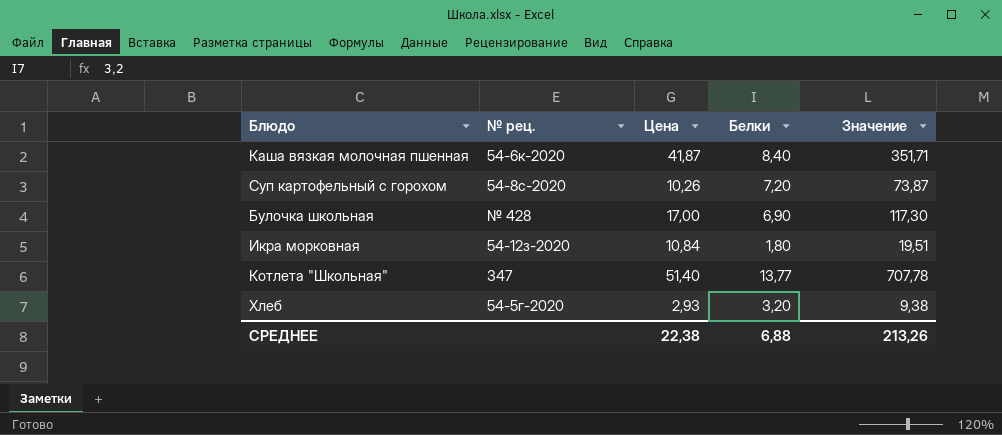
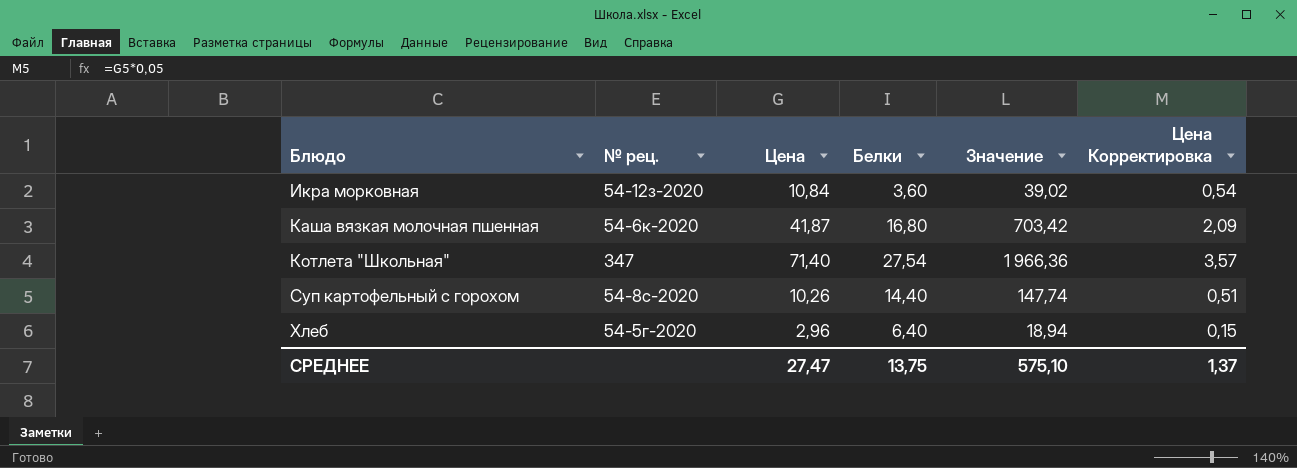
row order: none -> Блюдо ascending
column Цена Корректировка | formula: none -> [Цена] * 0,05
row Булочка школьная: № 428 | 17,00 | 6,90 | 117,30 -> none
Икра морковная | Белки: 1,80 -> 3,60
Икра морковная | Значение: 19,51 -> 39,02
Каша вязкая молочная пшенная | Белки: 8,40 -> 16,80
Каша вязкая молочная пшенная | Значение: 351,71 -> 703,42
Котлета "Школьная" | Цена: 51,40 -> 71,40
Котлета "Школьная" | Белки: 13,77 -> 27,54
Котлета "Школьная" | Значение: 707,78 -> 1 966,36
Суп картофельный с горохом | Белки: 7,20 -> 14,40
Суп картофельный с горохом | Значение: 73,87 -> 147,74
Хлеб | Цена: 2,93 -> 2,96
Хлеб | Белки: 3,20 -> 6,40
Хлеб | Значение: 9,38 -> 18,94
СРЕДНЕЕ | Цена: 22,38 -> 27,47
СРЕДНЕЕ | Белки: 6,88 -> 13,75
СРЕДНЕЕ | Значение: 213,26 -> 575,10

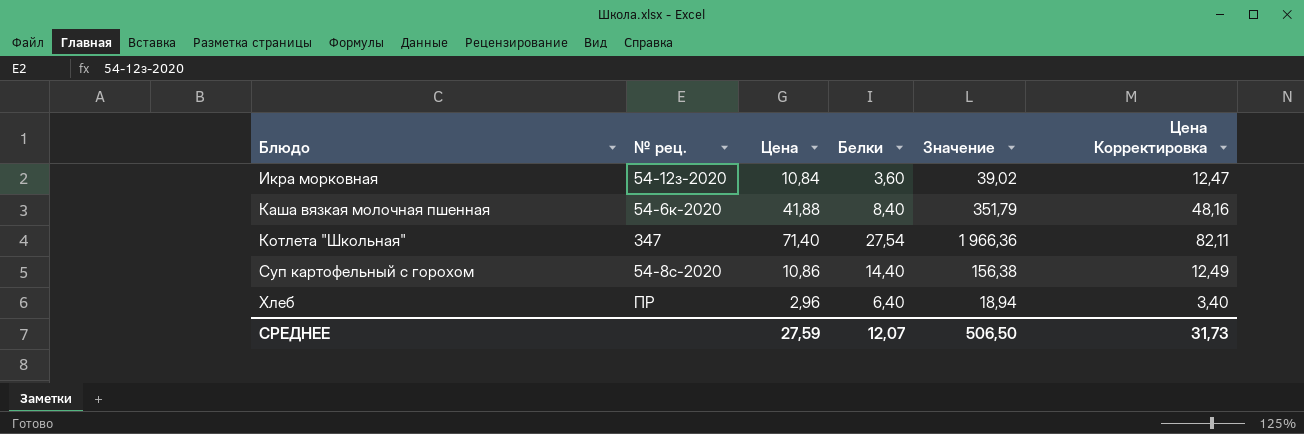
column Цена Корректировка | formula: [Цена] * 0,05 -> [Цена] * 1,15
Каша вязкая молочная пшенная | Цена: 41,87 -> 41,88
Каша вязкая молочная пшенная | Белки: 16,80 -> 8,40
Каша вязкая молочная пшенная | Значение: 703,42 -> 351,79
Суп картофельный с горохом | Цена: 10,26 -> 10,86
Суп картофельный с горохом | Значение: 147,74 -> 156,38
Хлеб | № рец.: 54-5г-2020 -> ПР
СРЕДНЕЕ | Цена: 27,47 -> 27,59
СРЕДНЕЕ | Белки: 13,75 -> 12,07
СРЕДНЕЕ | Значение: 575,10 -> 506,50
СРЕДНЕЕ | Цена Корректировка: 1,37 -> 31,73

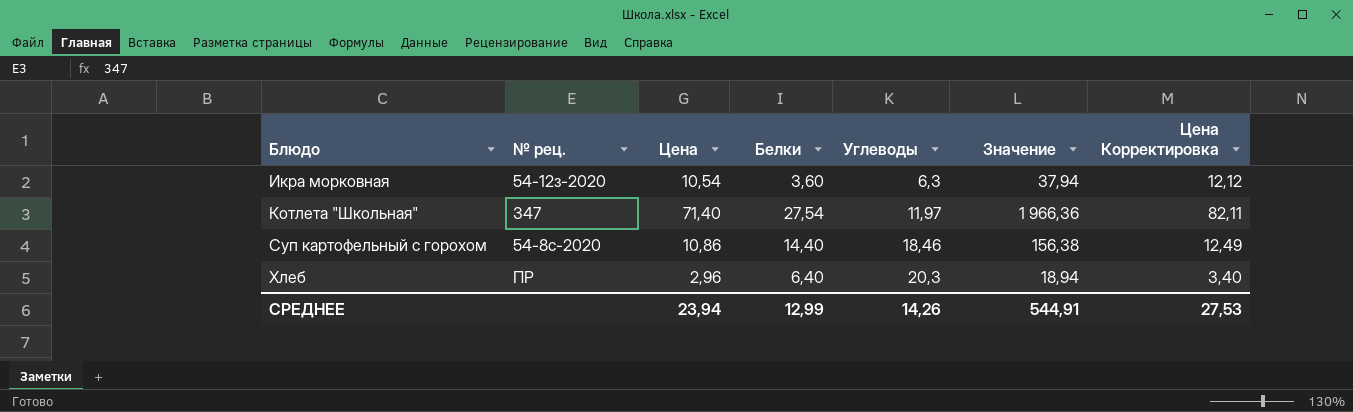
column Углеводы | position: none -> 5
row Каша вязкая молочная пшенная: 54-6к-2020 | 41,88 | 8,40 | 351,79 | 48,16 -> none
Икра морковная | Цена: 10,84 -> 10,54
Икра морковная | Значение: 39,02 -> 37,94
Икра морковная | Цена Корректировка: 12,47 -> 12,12
СРЕДНЕЕ | Цена: 27,59 -> 23,94
СРЕДНЕЕ | Белки: 12,07 -> 12,99
СРЕДНЕЕ | Значение: 506,50 -> 544,91
СРЕДНЕЕ | Цена Корректировка: 31,73 -> 27,53

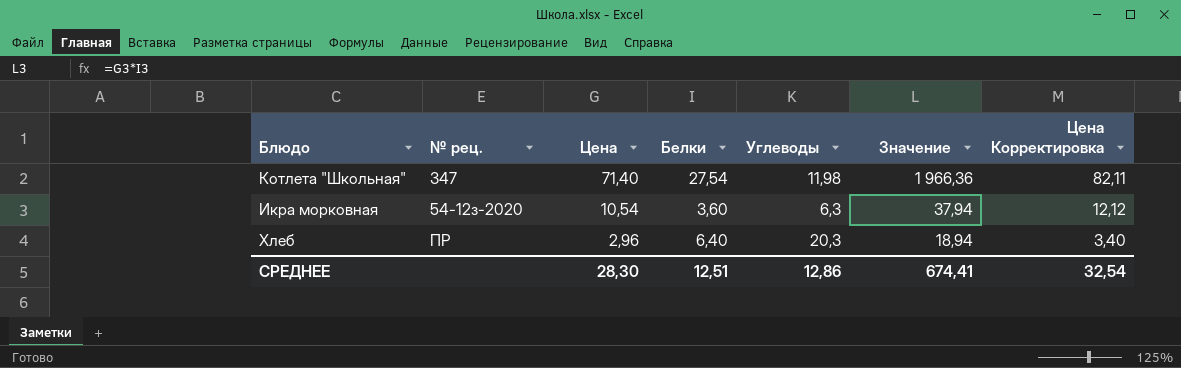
row order: Блюдо ascending -> Цена descending
row Суп картофельный с горохом: 54-8с-2020 | 10,86 | 14,40 | 18,46 | 156,38 | 12,49 -> none
Котлета "Школьная" | Углеводы: 11,97 -> 11,98
СРЕДНЕЕ | Цена: 23,94 -> 28,30
СРЕДНЕЕ | Белки: 12,99 -> 12,51
СРЕДНЕЕ | Углеводы: 14,26 -> 12,86
СРЕДНЕЕ | Значение: 544,91 -> 674,41
СРЕДНЕЕ | Цена Корректировка: 27,53 -> 32,54

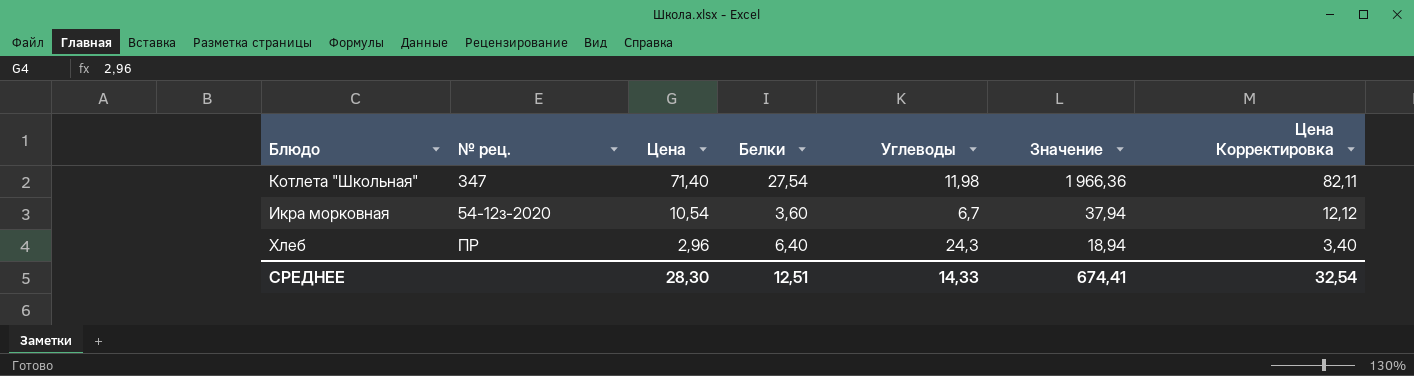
Икра морковная | Углеводы: 6,3 -> 6,7
Хлеб | Углеводы: 20,3 -> 24,3
СРЕДНЕЕ | Углеводы: 12,86 -> 14,33

